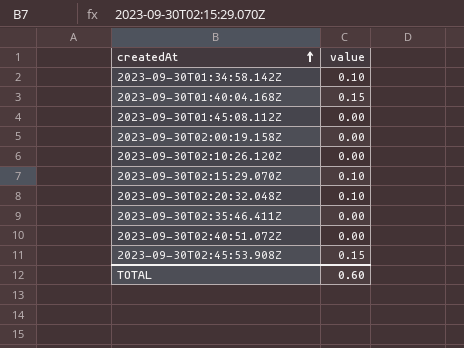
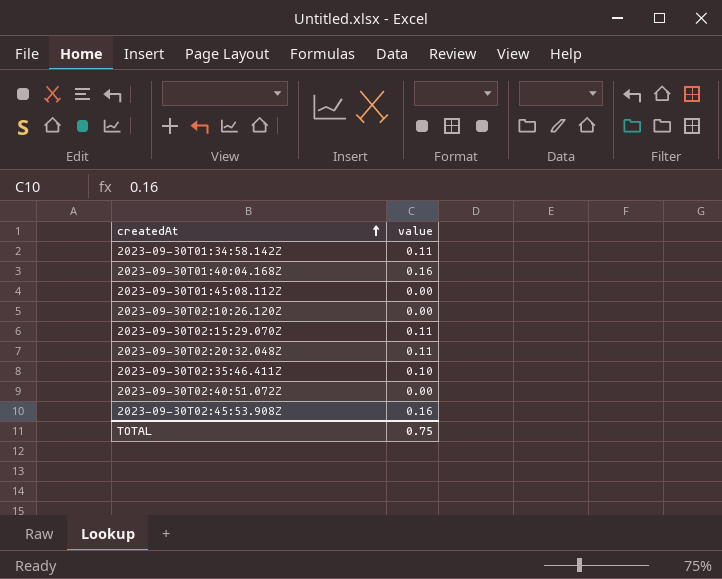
row 2023-09-30T02:00:19.158Z: 0.00 -> none
2023-09-30T01:34:58.142Z | value: 0.10 -> 0.11
2023-09-30T01:40:04.168Z | value: 0.15 -> 0.16
2023-09-30T02:15:29.070Z | value: 0.10 -> 0.11
2023-09-30T02:20:32.048Z | value: 0.10 -> 0.11
2023-09-30T02:35:46.411Z | value: 0.00 -> 0.10
2023-09-30T02:45:53.908Z | value: 0.15 -> 0.16
TOTAL | value: 0.60 -> 0.75

